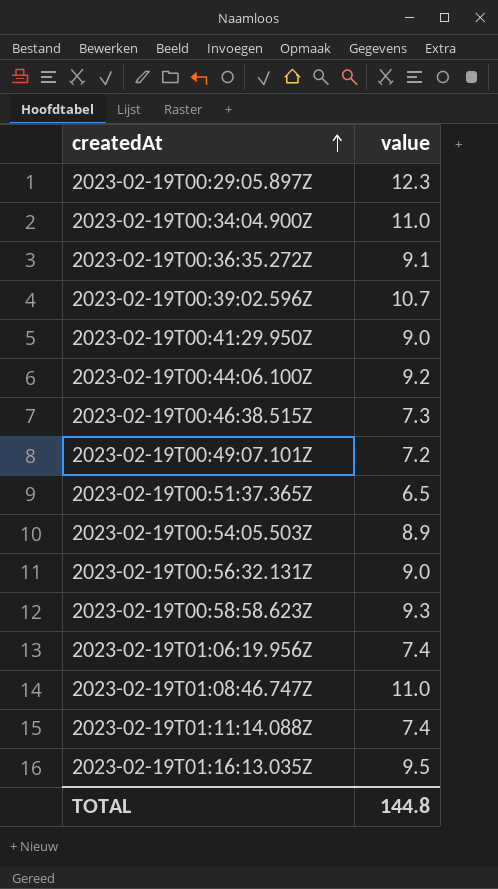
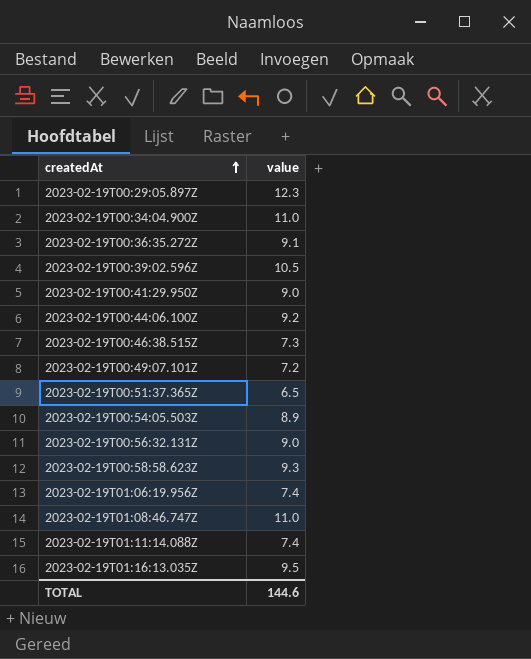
2023-02-19T00:39:02.596Z | value: 10.7 -> 10.5
TOTAL | value: 144.8 -> 144.6

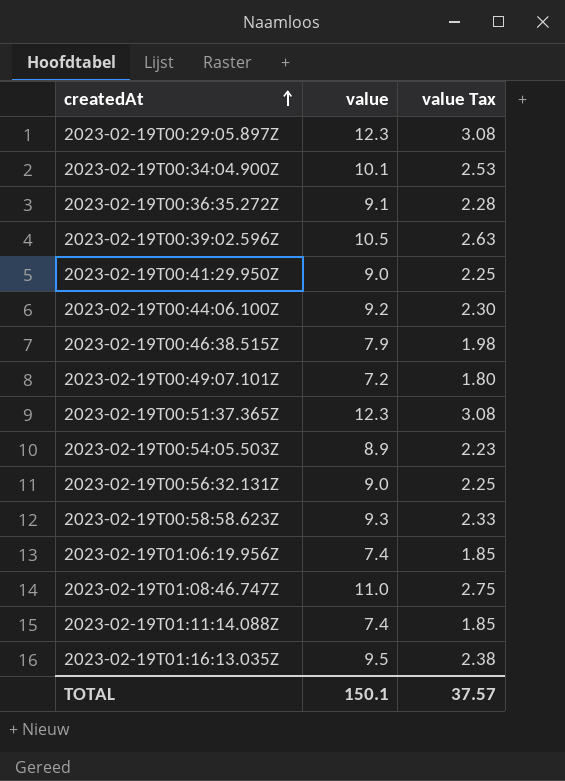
column value Tax | formula: none -> [value] * 0.25
2023-02-19T00:34:04.900Z | value: 11.0 -> 10.1
2023-02-19T00:46:38.515Z | value: 7.3 -> 7.9
2023-02-19T00:51:37.365Z | value: 6.5 -> 12.3
TOTAL | value: 144.6 -> 150.1

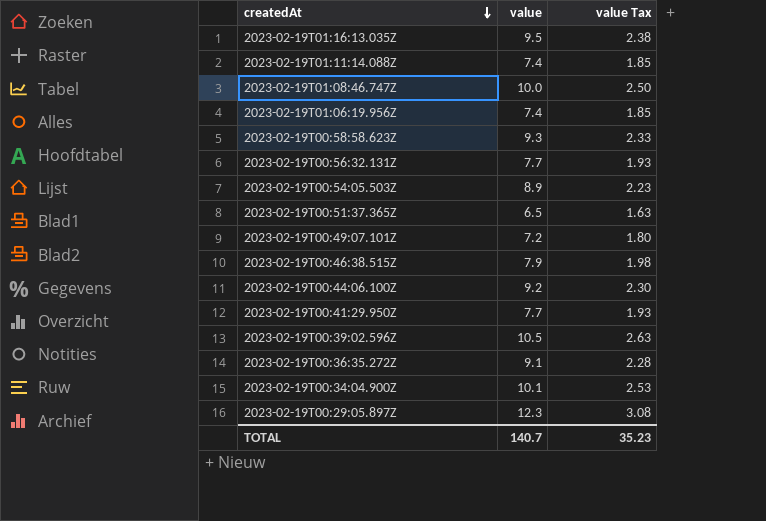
row order: createdAt ascending -> createdAt descending
2023-02-19T01:08:46.747Z | value: 11.0 -> 10.0
2023-02-19T01:08:46.747Z | value Tax: 2.75 -> 2.50
2023-02-19T00:56:32.131Z | value: 9.0 -> 7.7
2023-02-19T00:56:32.131Z | value Tax: 2.25 -> 1.93
2023-02-19T00:51:37.365Z | value: 12.3 -> 6.5
2023-02-19T00:51:37.365Z | value Tax: 3.08 -> 1.63
2023-02-19T00:41:29.950Z | value: 9.0 -> 7.7
2023-02-19T00:41:29.950Z | value Tax: 2.25 -> 1.93
TOTAL | value: 150.1 -> 140.7
TOTAL | value Tax: 37.57 -> 35.23

